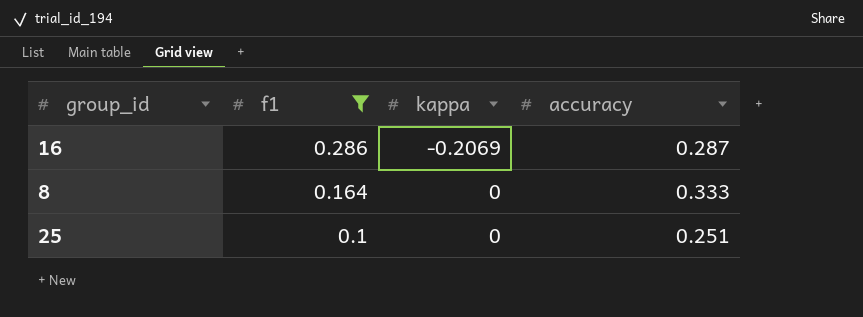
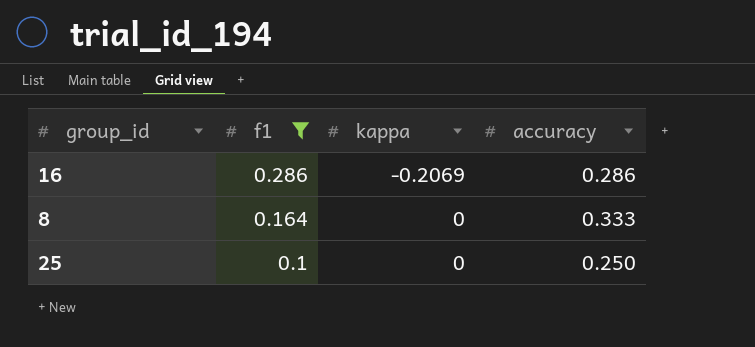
16 | accuracy: 0.287 -> 0.286
25 | accuracy: 0.251 -> 0.250

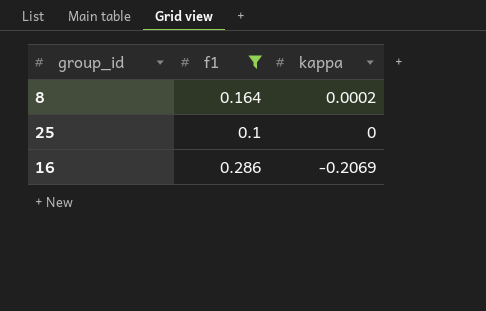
row order: f1 descending -> kappa descending
column accuracy | position: 4 -> none
8 | kappa: 0 -> 0.0002

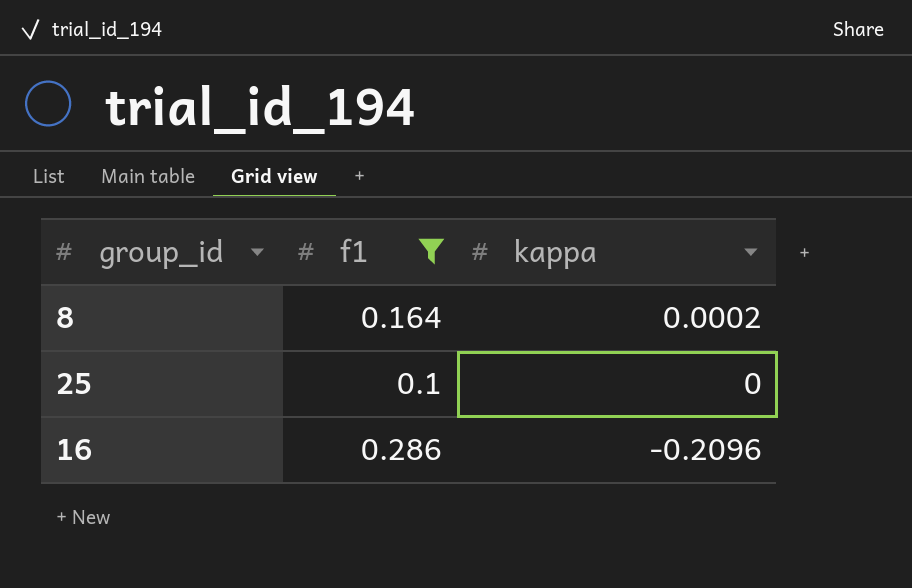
16 | kappa: -0.2069 -> -0.2096

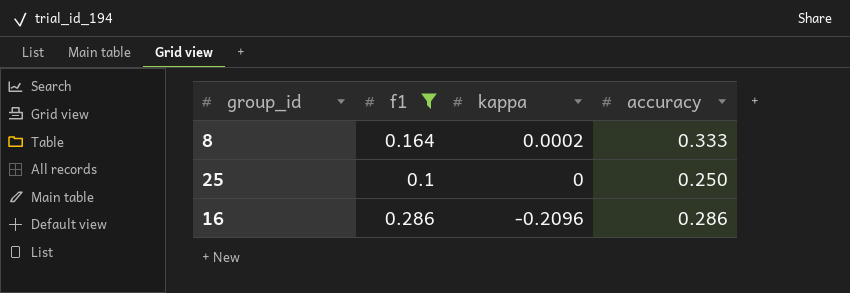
column accuracy | position: none -> 4

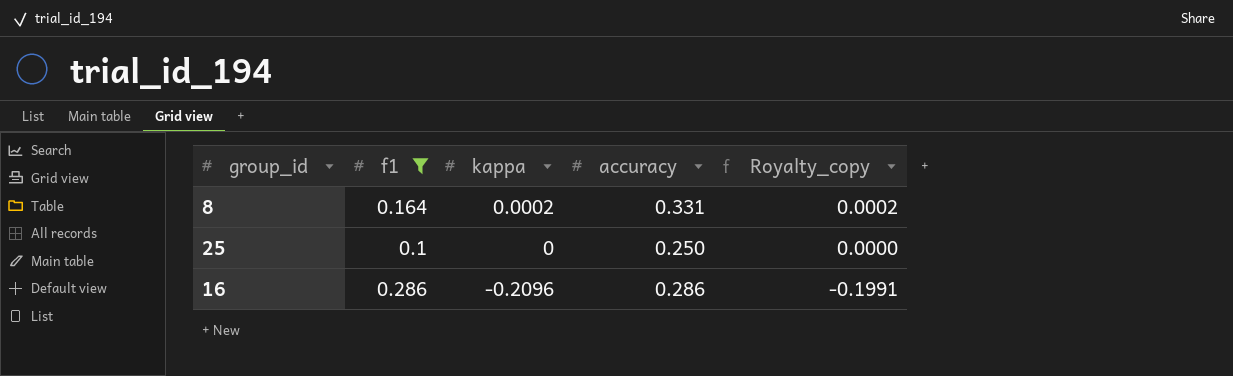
column Royalty_copy | formula: none -> [kappa] * 0.95
8 | accuracy: 0.333 -> 0.331

